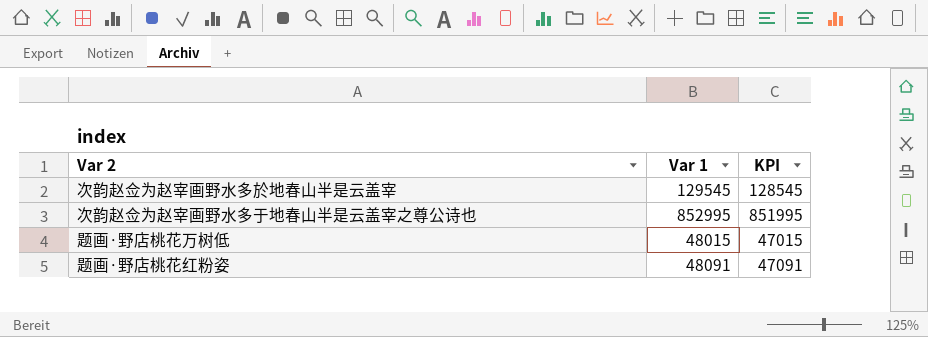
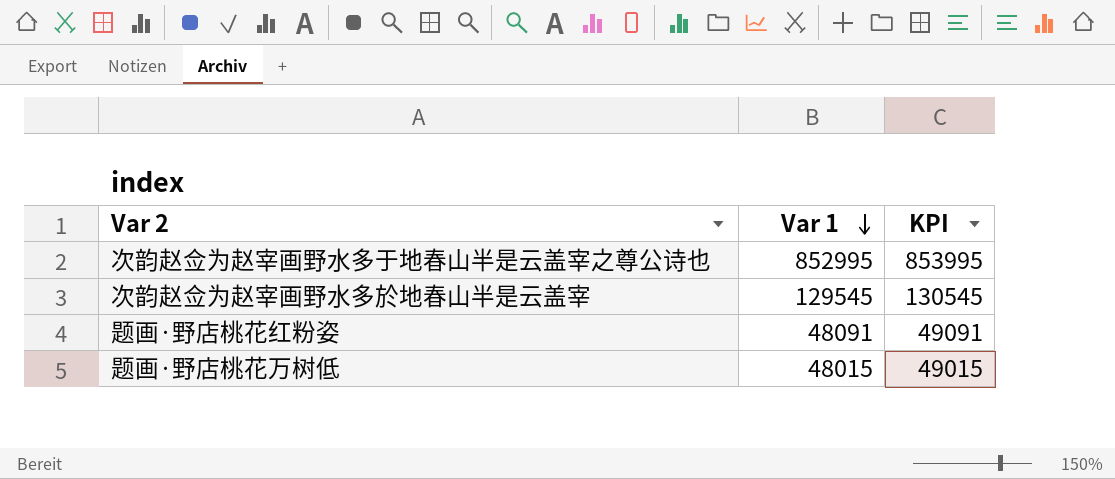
row order: none -> Var 1 descending
column KPI | formula: [Var 1] - 1000 -> [Var 1] + 1000

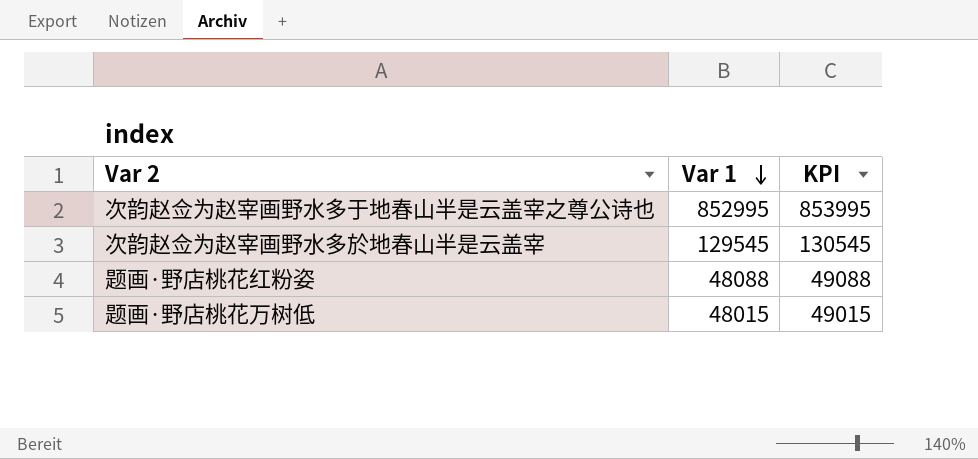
题画·野店桃花红粉姿 | Var 1: 48091 -> 48088
题画·野店桃花红粉姿 | KPI: 49091 -> 49088

